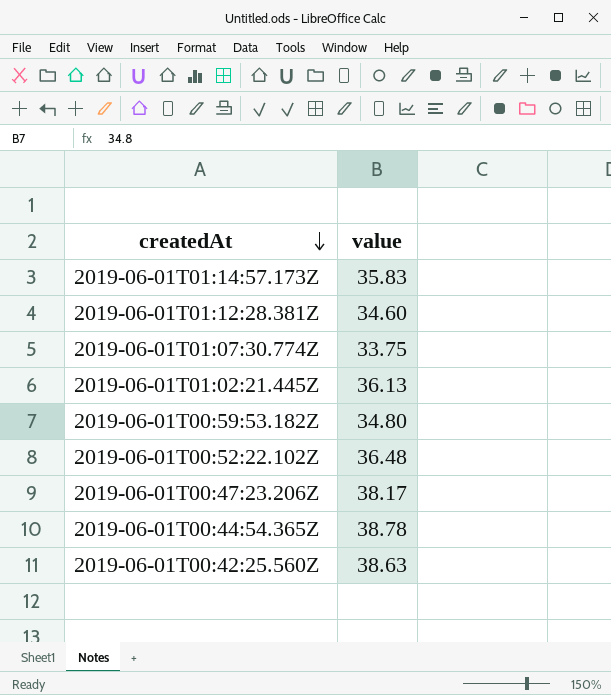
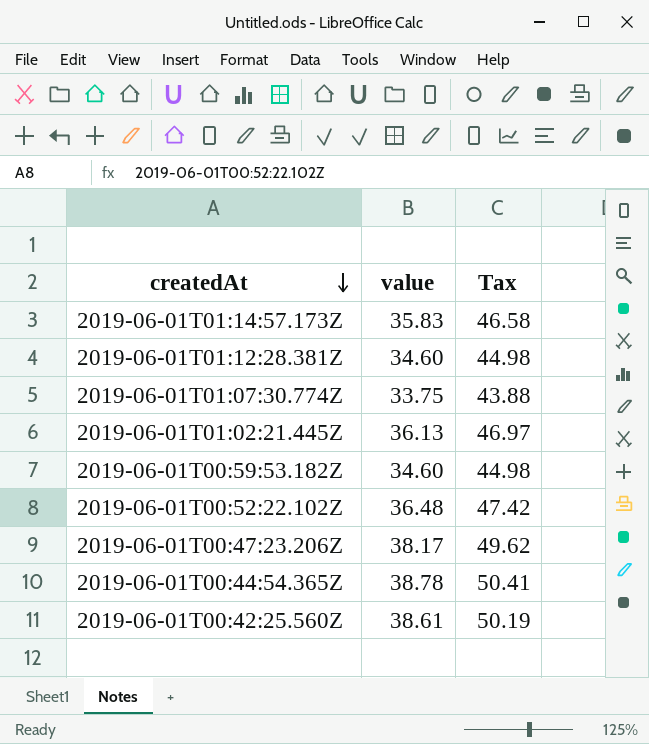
column Tax | formula: none -> [value] * 1.3
2019-06-01T00:59:53.182Z | value: 34.80 -> 34.60
2019-06-01T00:42:25.560Z | value: 38.63 -> 38.61

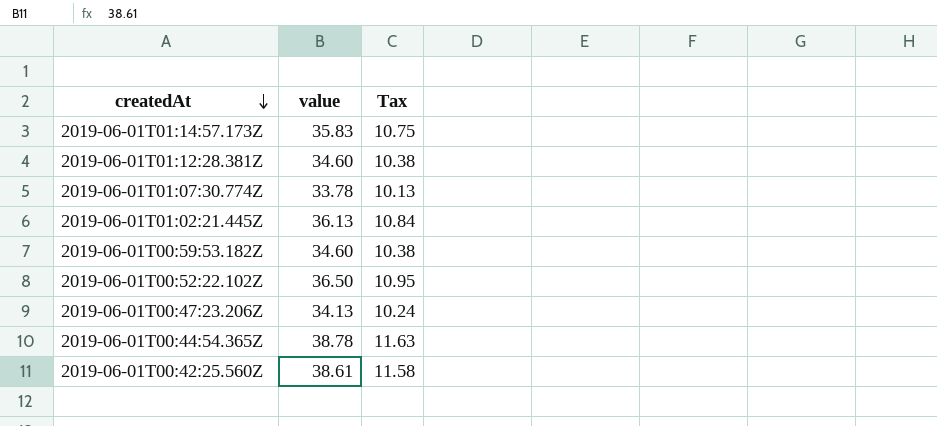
column Tax | formula: [value] * 1.3 -> [value] * 0.3
2019-06-01T01:07:30.774Z | value: 33.75 -> 33.78
2019-06-01T00:52:22.102Z | value: 36.48 -> 36.50
2019-06-01T00:47:23.206Z | value: 38.17 -> 34.13

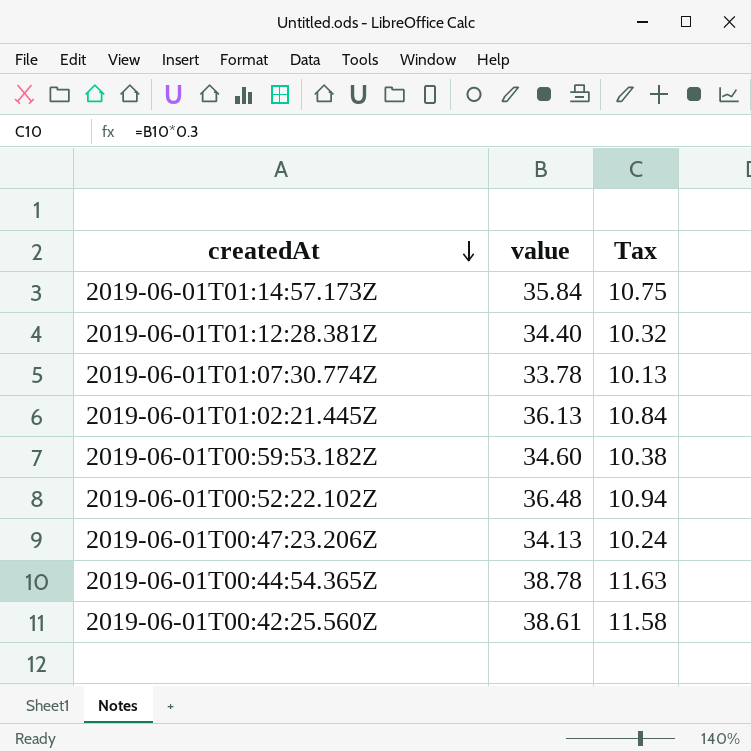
2019-06-01T01:14:57.173Z | value: 35.83 -> 35.84
2019-06-01T01:12:28.381Z | value: 34.60 -> 34.40
2019-06-01T01:12:28.381Z | Tax: 10.38 -> 10.32
2019-06-01T00:52:22.102Z | value: 36.50 -> 36.48
2019-06-01T00:52:22.102Z | Tax: 10.95 -> 10.94

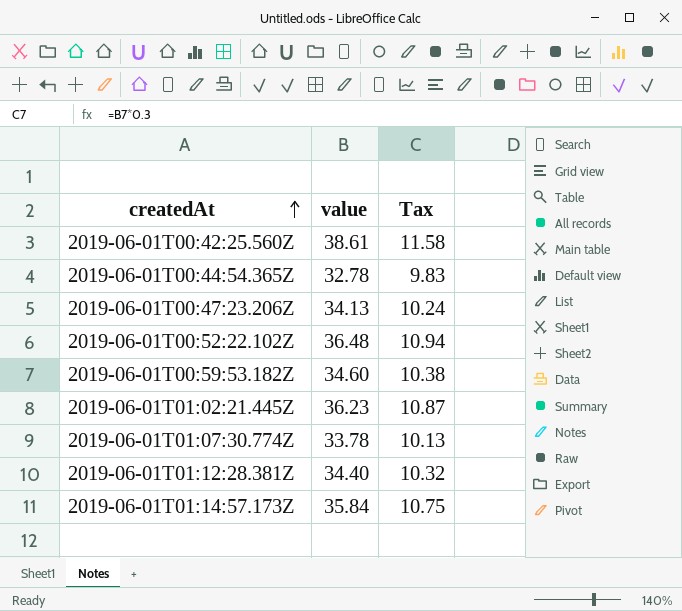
row order: createdAt descending -> createdAt ascending
2019-06-01T00:44:54.365Z | value: 38.78 -> 32.78
2019-06-01T00:44:54.365Z | Tax: 11.63 -> 9.83
2019-06-01T01:02:21.445Z | value: 36.13 -> 36.23
2019-06-01T01:02:21.445Z | Tax: 10.84 -> 10.87

